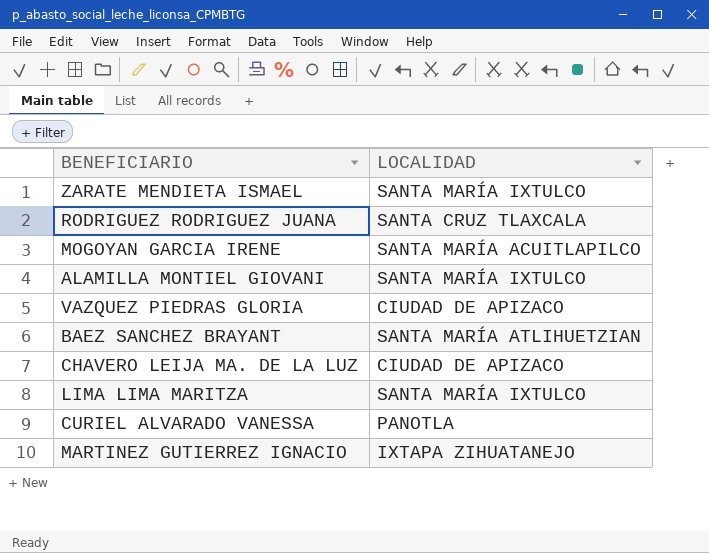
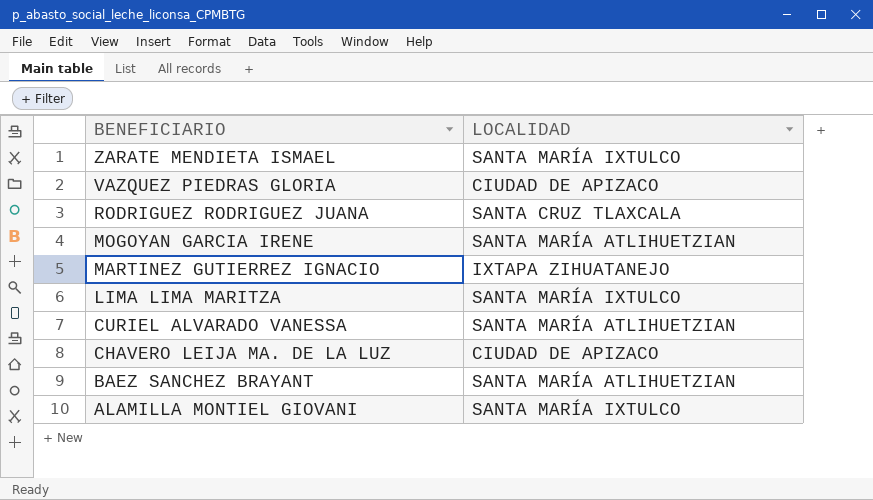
row order: none -> BENEFICIARIO descending
MOGOYAN GARCIA IRENE | LOCALIDAD: SANTA MARÍA ACUITLAPILCO -> SANTA MARÍA ATLIHUETZIAN
CURIEL ALVARADO VANESSA | LOCALIDAD: PANOTLA -> SANTA MARÍA ATLIHUETZIAN

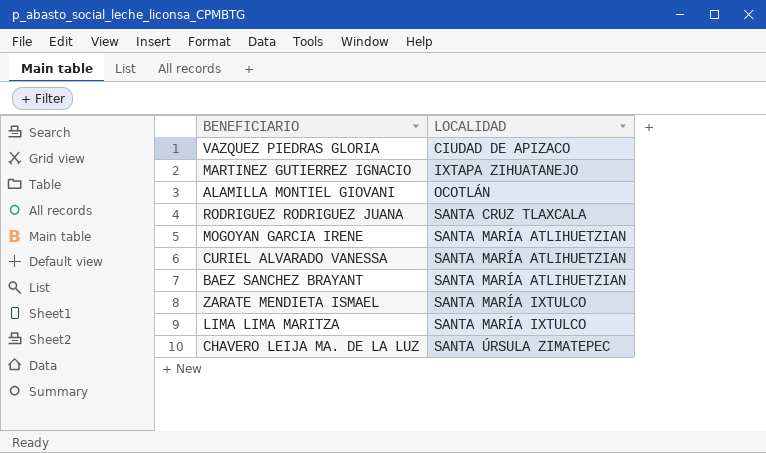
row order: BENEFICIARIO descending -> LOCALIDAD ascending
ALAMILLA MONTIEL GIOVANI | LOCALIDAD: SANTA MARÍA IXTULCO -> OCOTLÁN
CHAVERO LEIJA MA. DE LA LUZ | LOCALIDAD: CIUDAD DE APIZACO -> SANTA ÚRSULA ZIMATEPEC

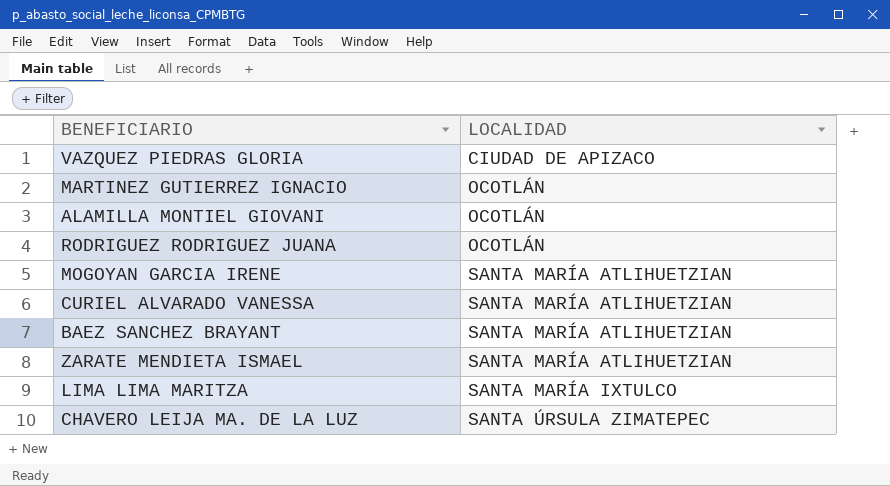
MARTINEZ GUTIERREZ IGNACIO | LOCALIDAD: IXTAPA ZIHUATANEJO -> OCOTLÁN
RODRIGUEZ RODRIGUEZ JUANA | LOCALIDAD: SANTA CRUZ TLAXCALA -> OCOTLÁN
ZARATE MENDIETA ISMAEL | LOCALIDAD: SANTA MARÍA IXTULCO -> SANTA MARÍA ATLIHUETZIAN

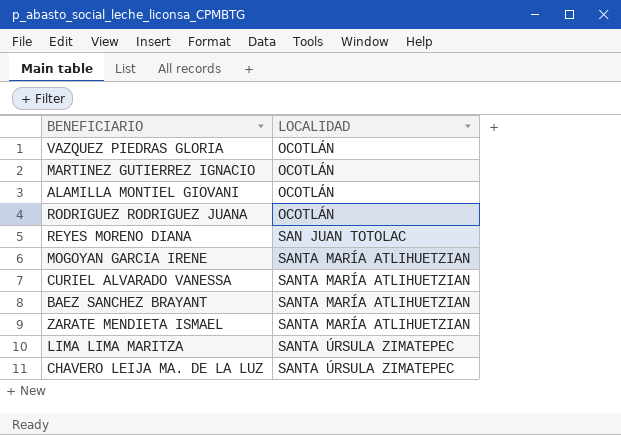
VAZQUEZ PIEDRAS GLORIA | LOCALIDAD: CIUDAD DE APIZACO -> OCOTLÁN
row REYES MORENO DIANA: none -> SAN JUAN TOTOLAC
LIMA LIMA MARITZA | LOCALIDAD: SANTA MARÍA IXTULCO -> SANTA ÚRSULA ZIMATEPEC

